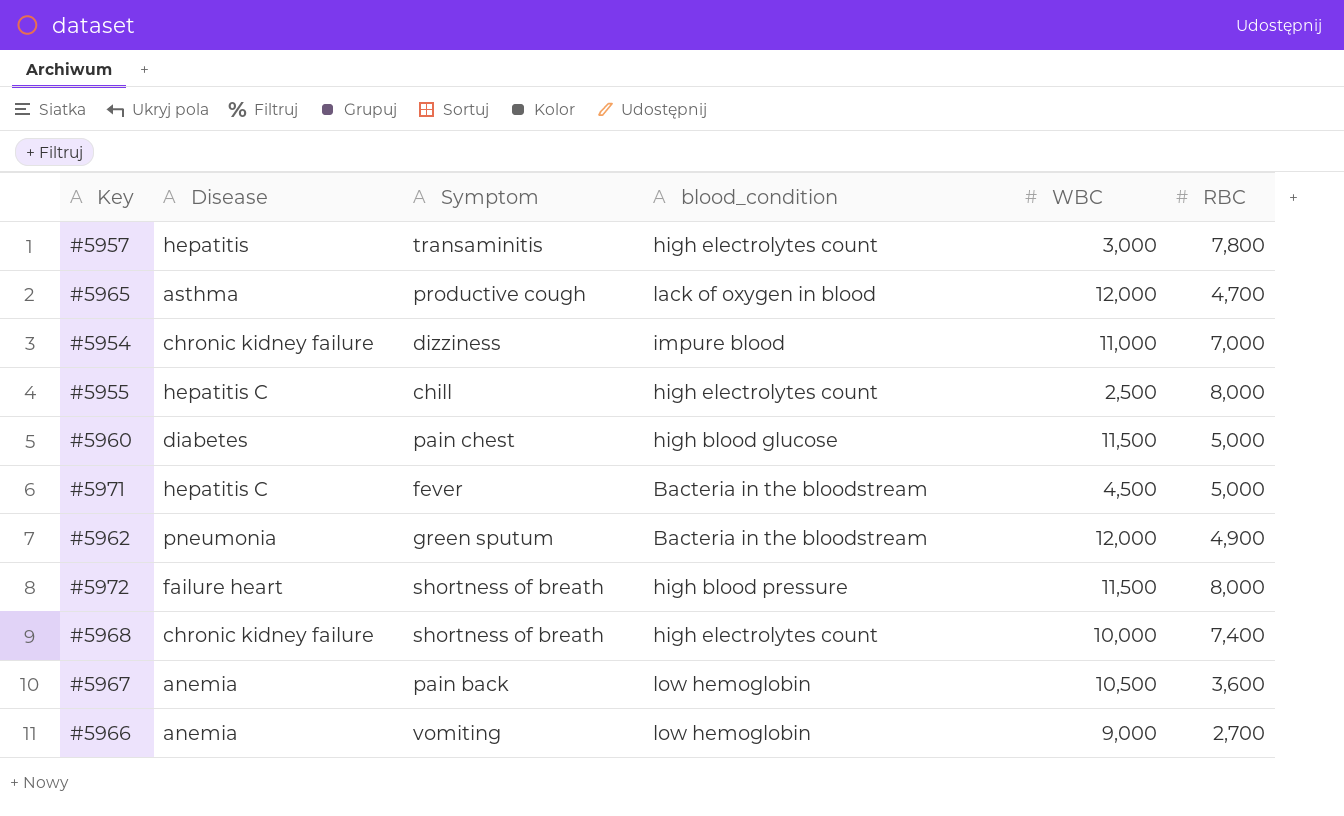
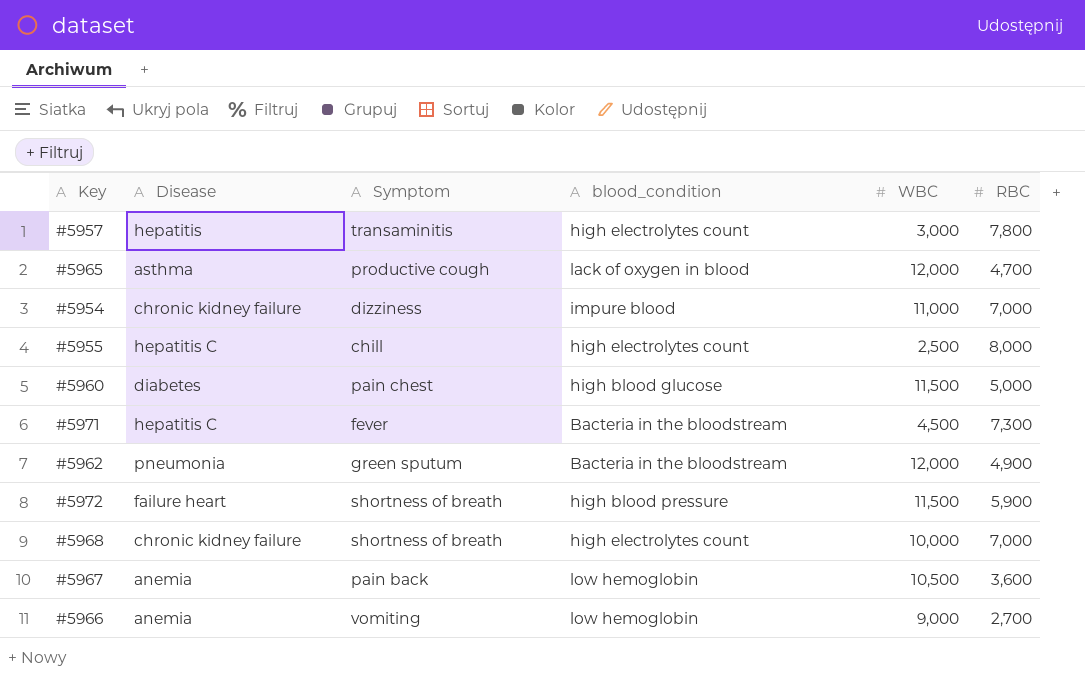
#5971 | RBC: 5,000 -> 7,300
#5972 | RBC: 8,000 -> 5,900
#5968 | RBC: 7,400 -> 7,000

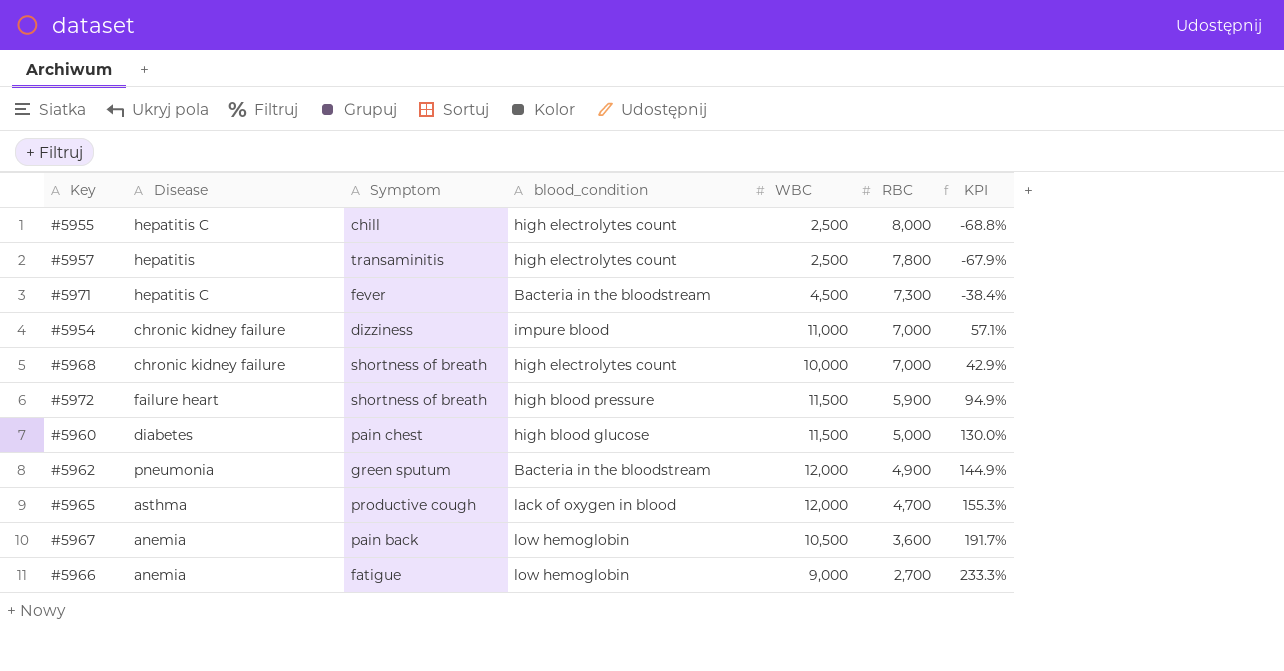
row order: none -> RBC descending
column KPI | formula: none -> ([WBC] - [RBC]) / [RBC]
#5957 | WBC: 3,000 -> 2,500
#5966 | Symptom: vomiting -> fatigue

